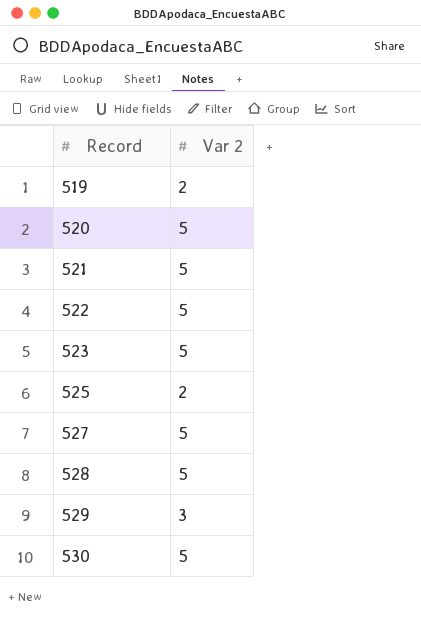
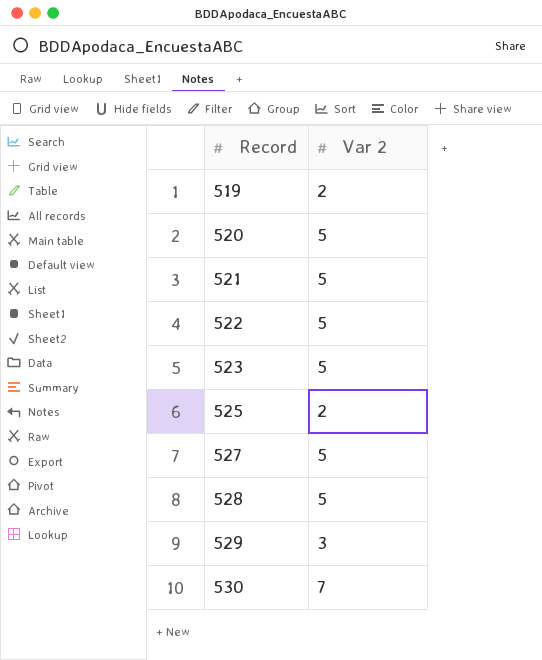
530 | Var 2: 5 -> 7

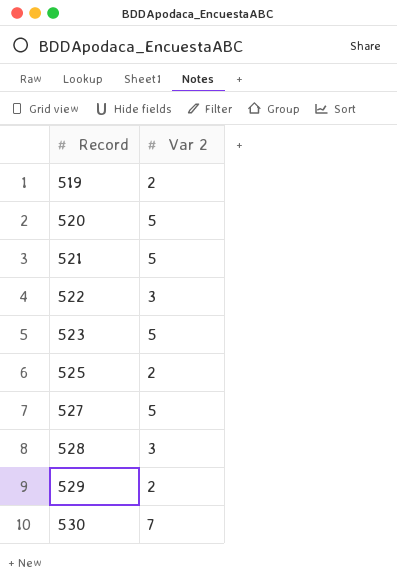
522 | Var 2: 5 -> 3
528 | Var 2: 5 -> 3
529 | Var 2: 3 -> 2

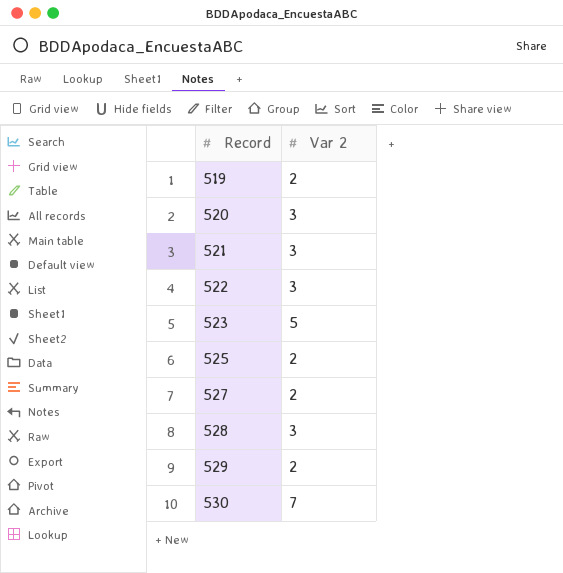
520 | Var 2: 5 -> 3
521 | Var 2: 5 -> 3
527 | Var 2: 5 -> 2

